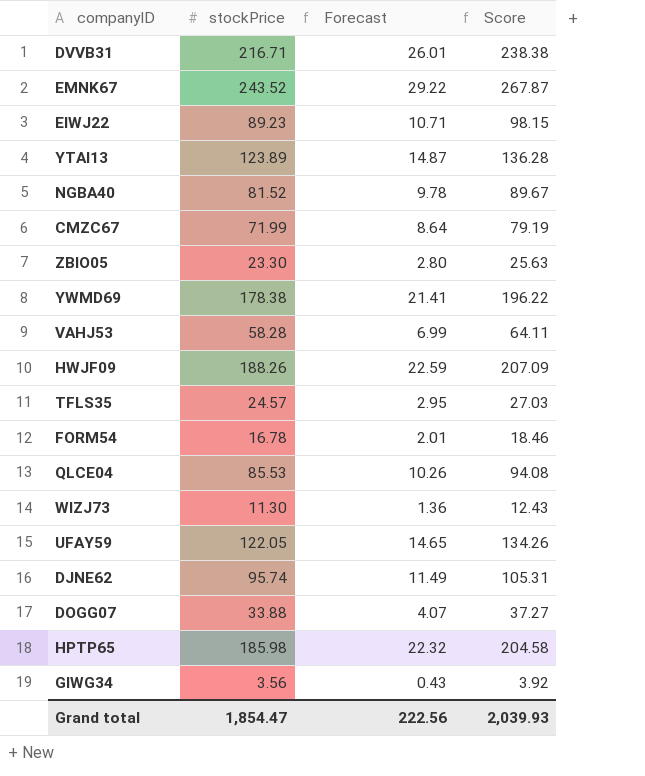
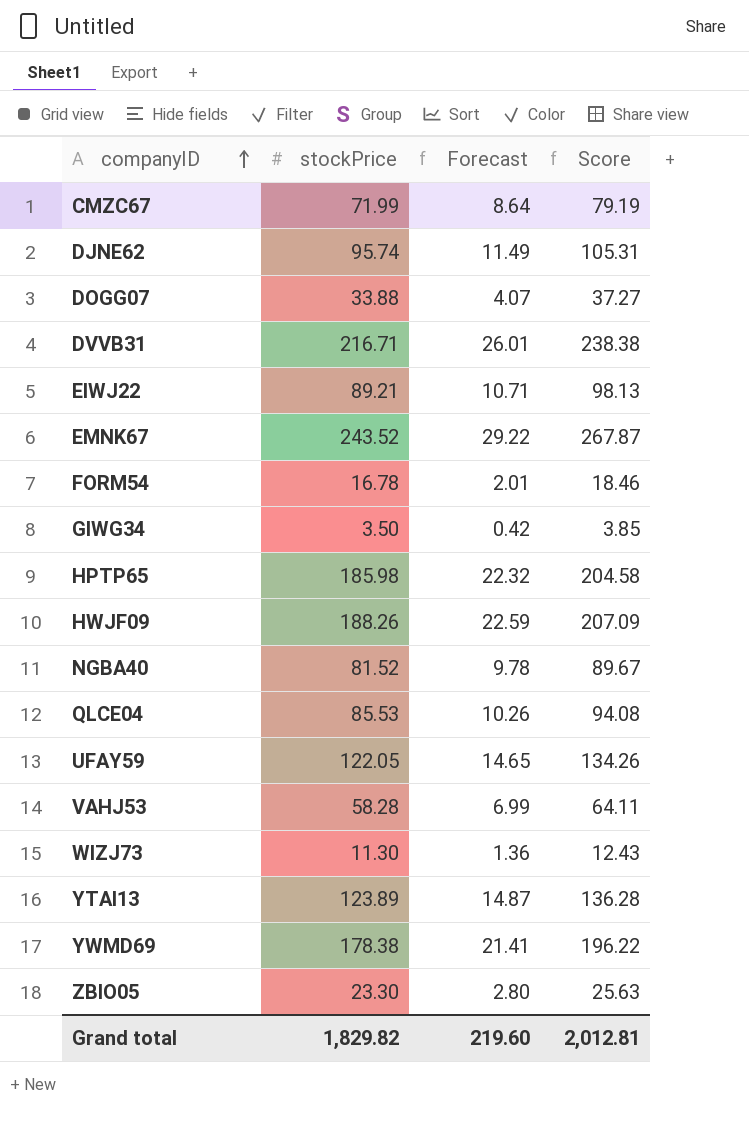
row order: none -> companyID ascending
row TFLS35: 24.57 | 2.95 | 27.03 -> none
EIWJ22 | stockPrice: 89.23 -> 89.21
EIWJ22 | Score: 98.15 -> 98.13
GIWG34 | stockPrice: 3.56 -> 3.50
GIWG34 | Forecast: 0.43 -> 0.42
GIWG34 | Score: 3.92 -> 3.85
Grand total | stockPrice: 1,854.47 -> 1,829.82
Grand total | Forecast: 222.56 -> 219.60
Grand total | Score: 2,039.93 -> 2,012.81

